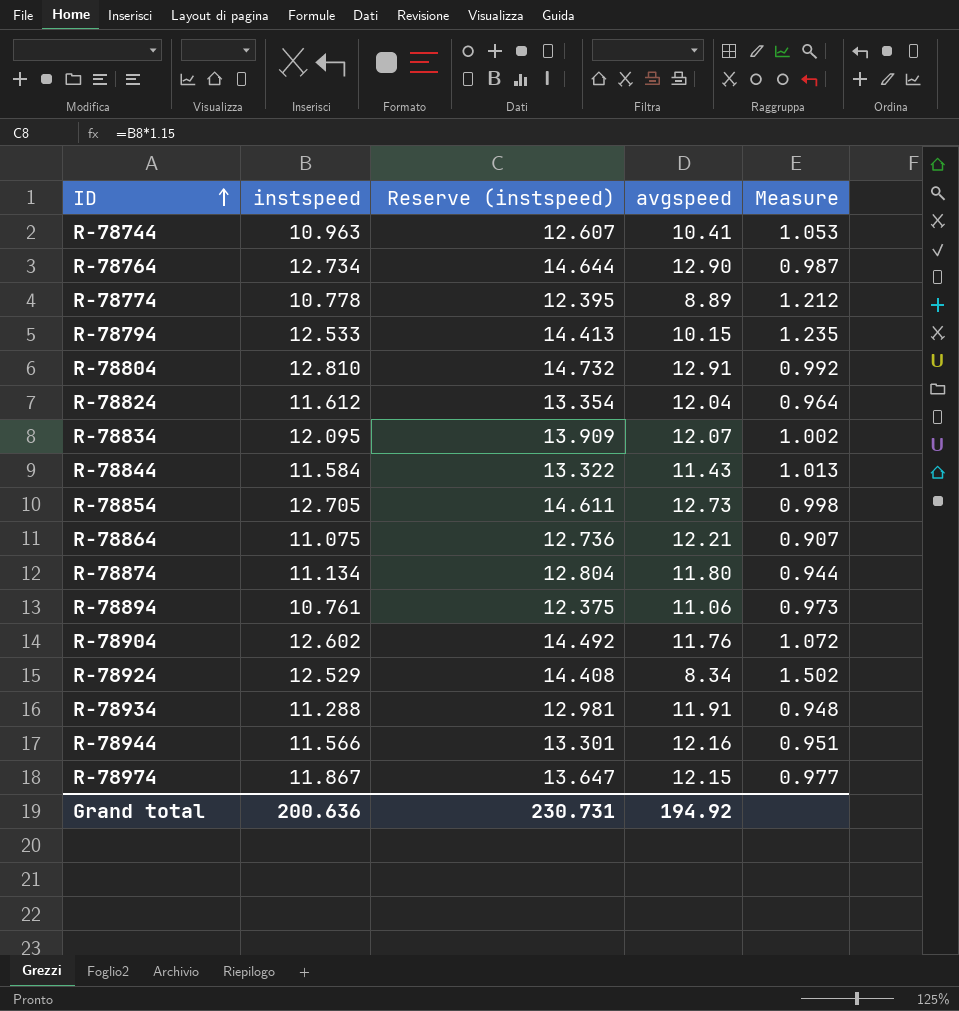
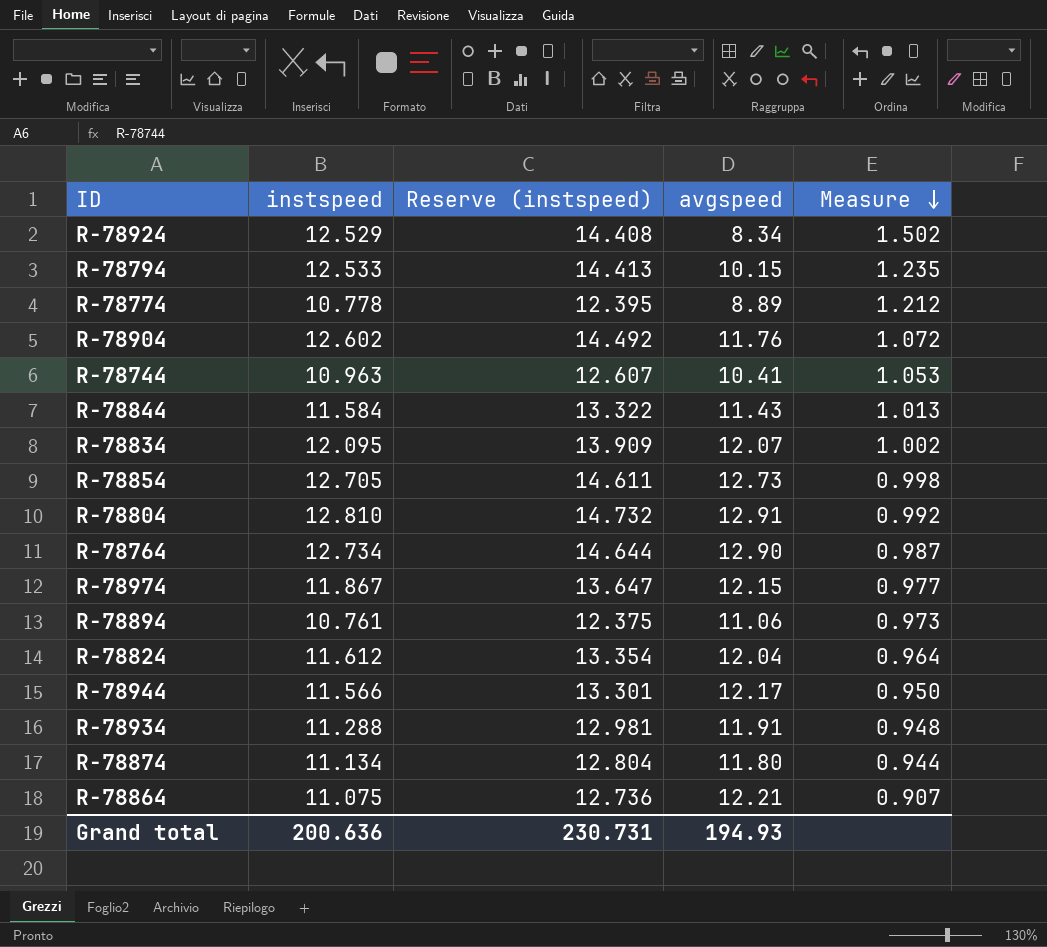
row order: ID ascending -> Measure descending
R-78944 | avgspeed: 12.16 -> 12.17
R-78944 | Measure: 0.951 -> 0.950
Grand total | avgspeed: 194.92 -> 194.93

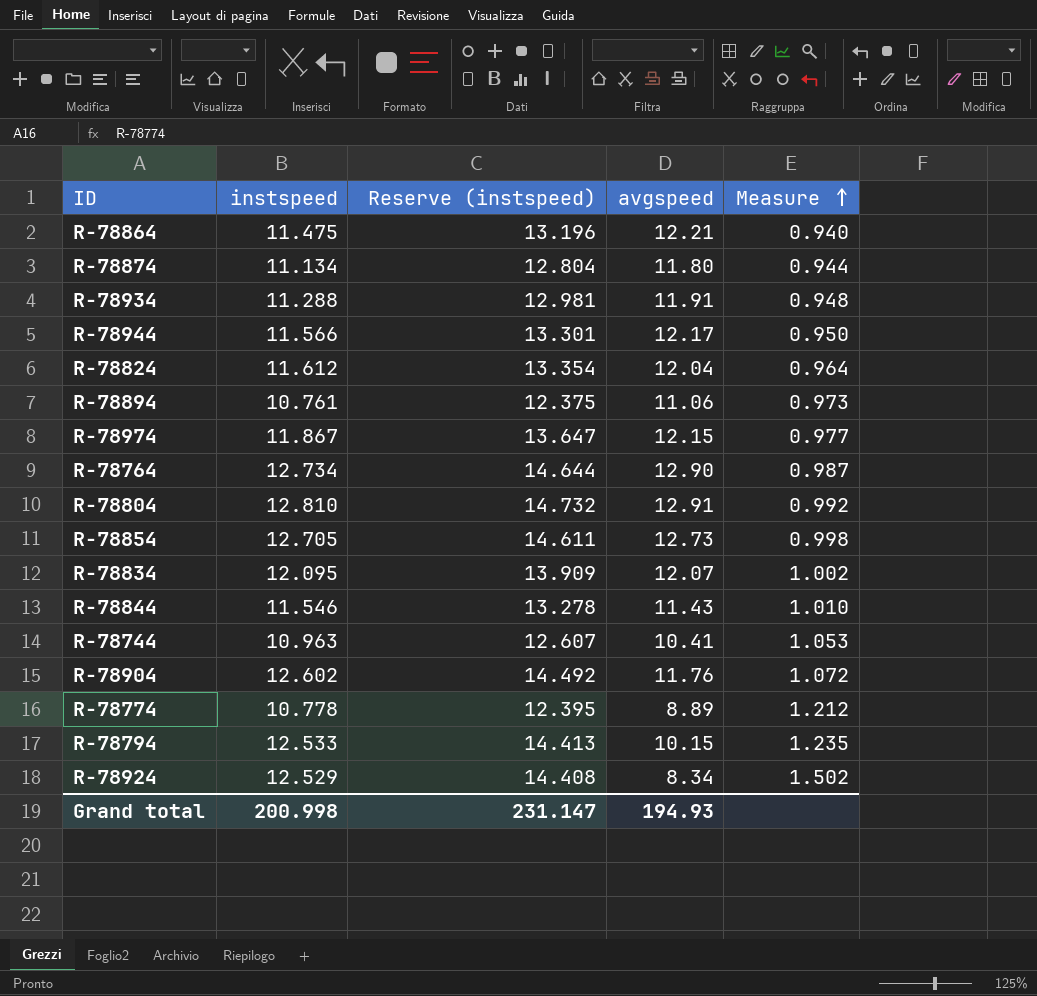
row order: Measure descending -> Measure ascending
R-78864 | instspeed: 11.075 -> 11.475
R-78864 | Reserve (instspeed): 12.736 -> 13.196
R-78864 | Measure: 0.907 -> 0.940
R-78844 | instspeed: 11.584 -> 11.546
R-78844 | Reserve (instspeed): 13.322 -> 13.278
R-78844 | Measure: 1.013 -> 1.010
Grand total | instspeed: 200.636 -> 200.998
Grand total | Reserve (instspeed): 230.731 -> 231.147

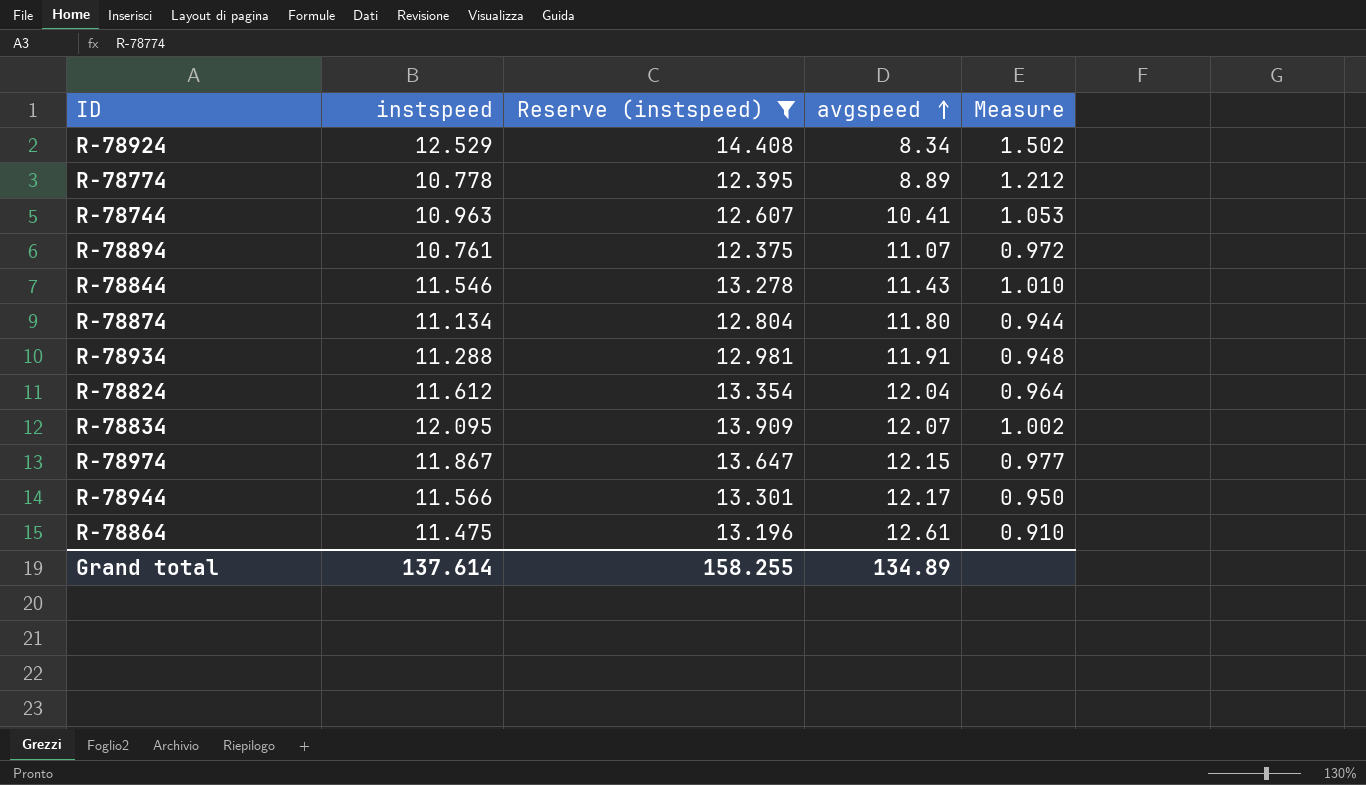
filter: none -> Reserve (instspeed) <= 14.408
row order: Measure ascending -> avgspeed ascending
R-78894 | avgspeed: 11.06 -> 11.07
R-78894 | Measure: 0.973 -> 0.972
R-78864 | avgspeed: 12.21 -> 12.61
R-78864 | Measure: 0.940 -> 0.910
Grand total | instspeed: 200.998 -> 137.614
Grand total | Reserve (instspeed): 231.147 -> 158.255
Grand total | avgspeed: 194.93 -> 134.89

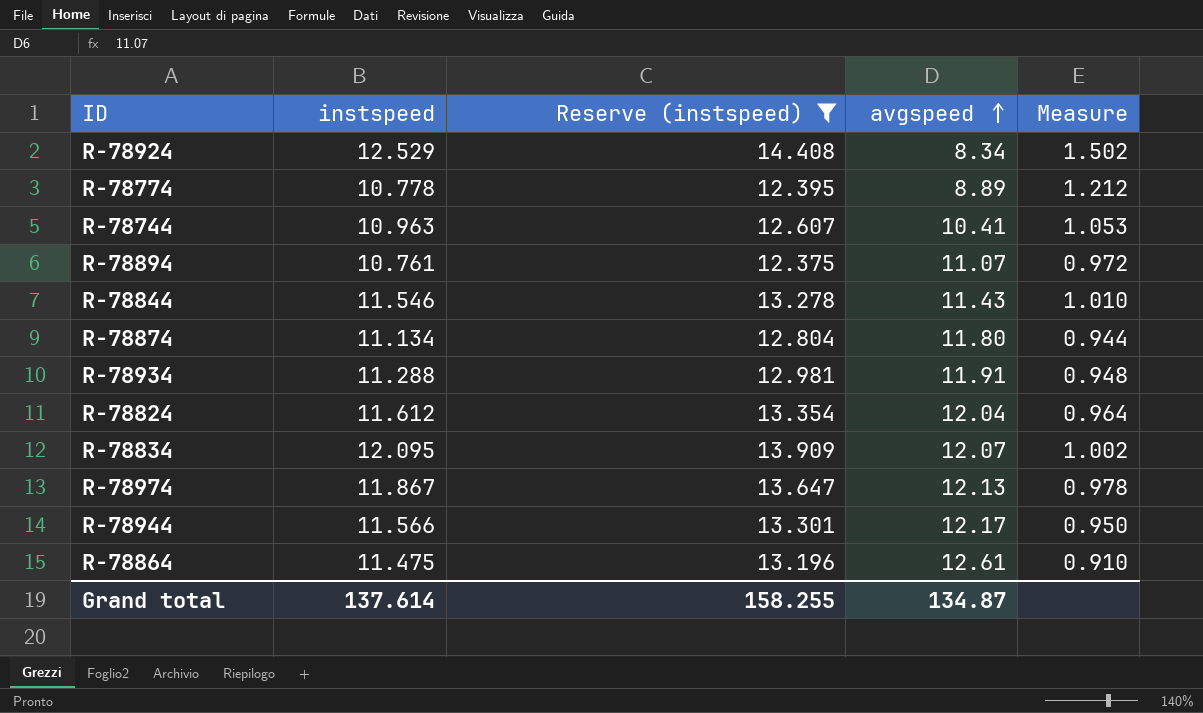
R-78974 | avgspeed: 12.15 -> 12.13
R-78974 | Measure: 0.977 -> 0.978
Grand total | avgspeed: 134.89 -> 134.87

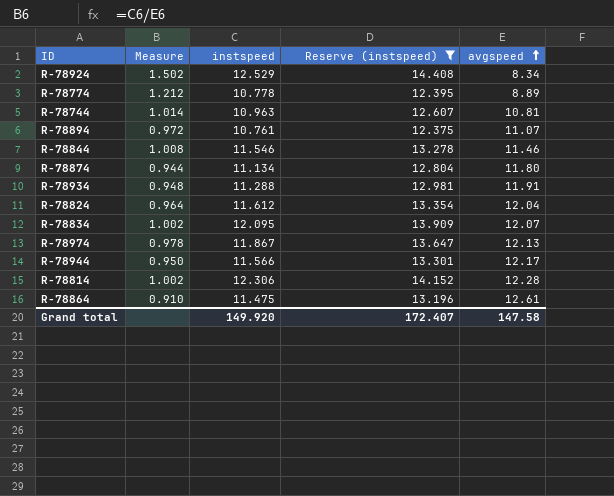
column Measure | position: 5 -> 2
R-78744 | Measure: 1.053 -> 1.014
R-78744 | avgspeed: 10.41 -> 10.81
R-78844 | Measure: 1.010 -> 1.008
R-78844 | avgspeed: 11.43 -> 11.46
row R-78814: none -> 1.002 | 12.306 | 14.152 | 12.28
Grand total | instspeed: 137.614 -> 149.920
Grand total | Reserve (instspeed): 158.255 -> 172.407
Grand total | avgspeed: 134.87 -> 147.58

